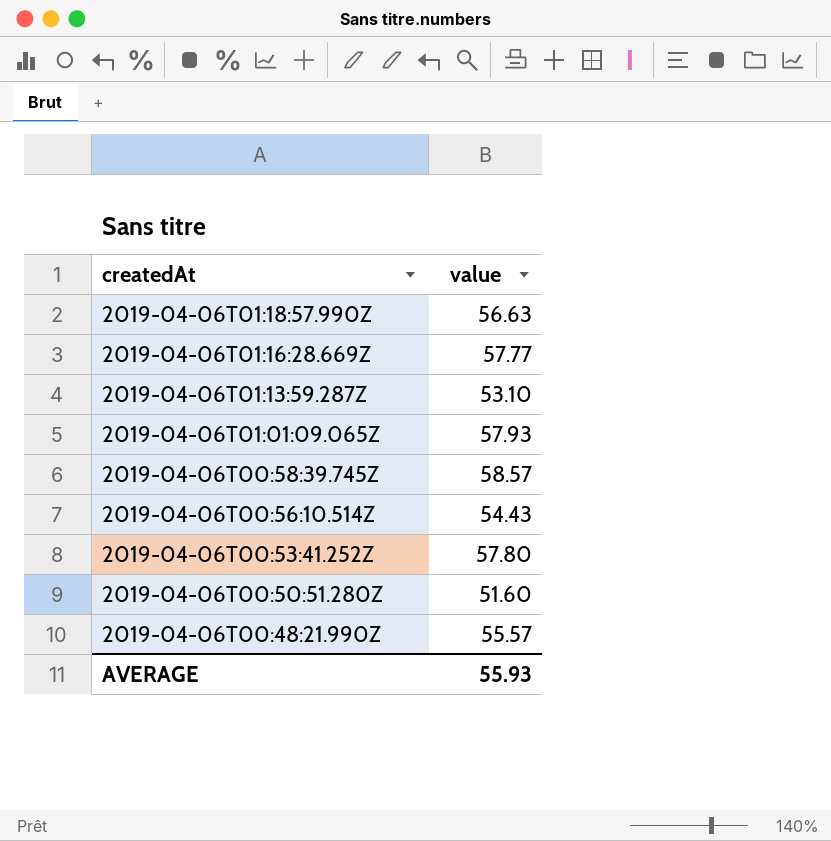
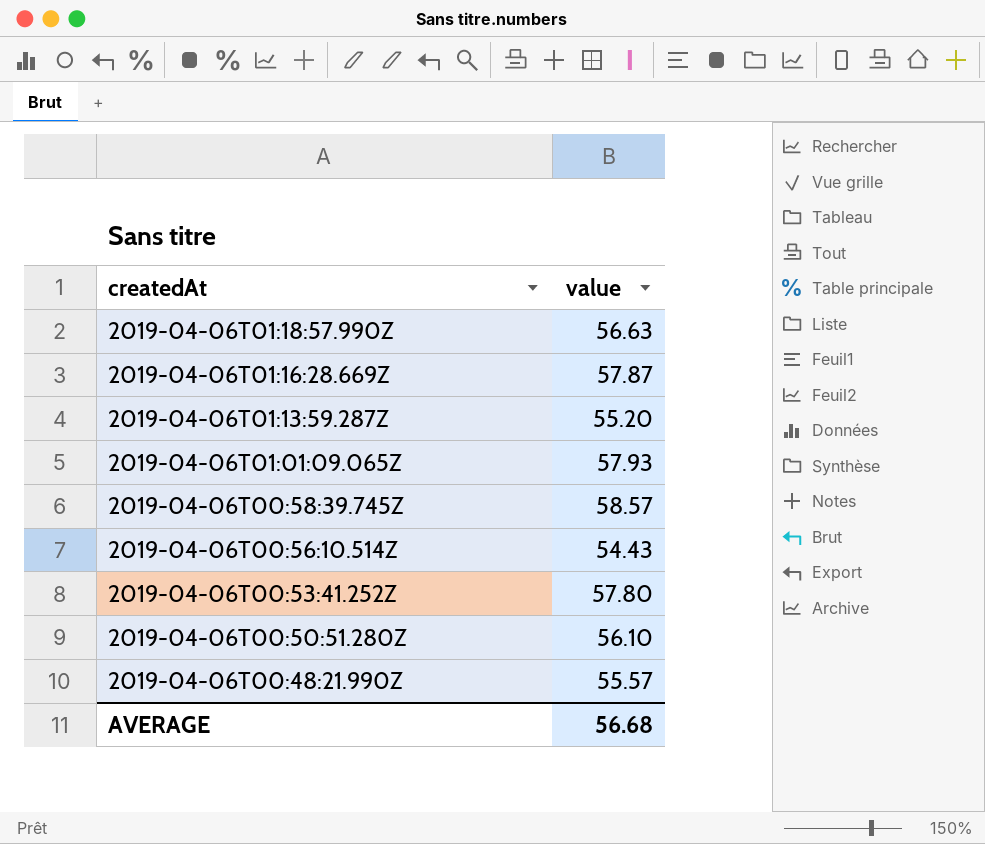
2019-04-06T01:16:28.669Z | value: 57.77 -> 57.87
2019-04-06T01:13:59.287Z | value: 53.10 -> 55.20
2019-04-06T00:50:51.280Z | value: 51.60 -> 56.10
AVERAGE | value: 55.93 -> 56.68

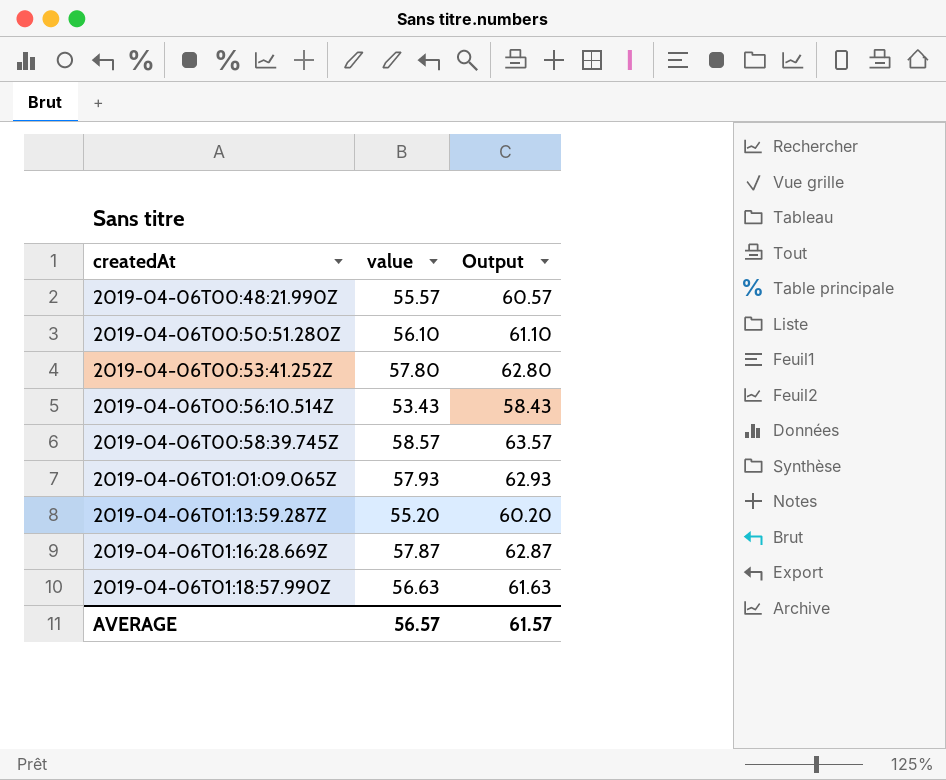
row order: createdAt descending -> createdAt ascending
column Output | formula: none -> [value] + 5
2019-04-06T00:56:10.514Z | value: 54.43 -> 53.43
AVERAGE | value: 56.68 -> 56.57

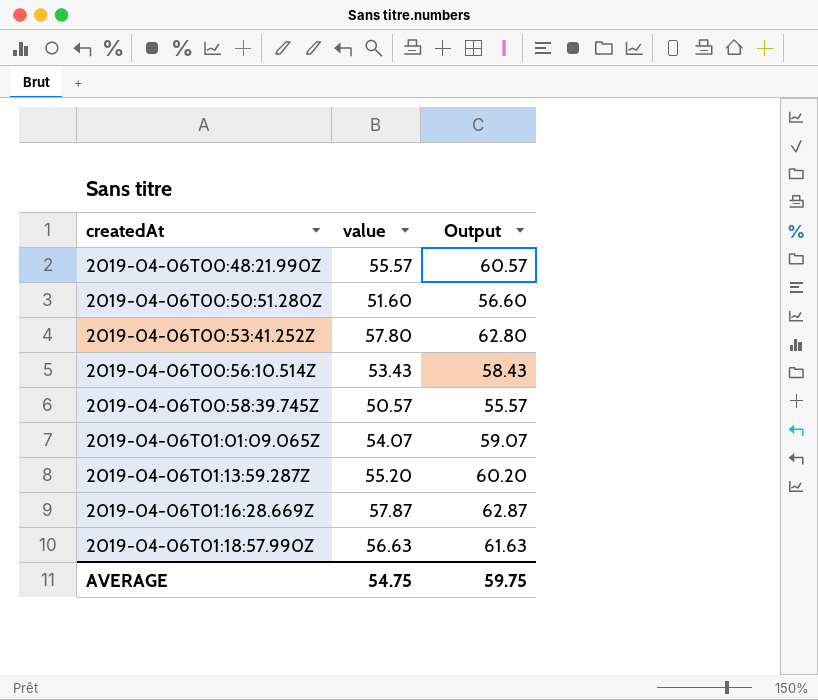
2019-04-06T00:50:51.280Z | value: 56.10 -> 51.60
2019-04-06T00:50:51.280Z | Output: 61.10 -> 56.60
2019-04-06T00:58:39.745Z | value: 58.57 -> 50.57
2019-04-06T00:58:39.745Z | Output: 63.57 -> 55.57
2019-04-06T01:01:09.065Z | value: 57.93 -> 54.07
2019-04-06T01:01:09.065Z | Output: 62.93 -> 59.07
AVERAGE | value: 56.57 -> 54.75
AVERAGE | Output: 61.57 -> 59.75

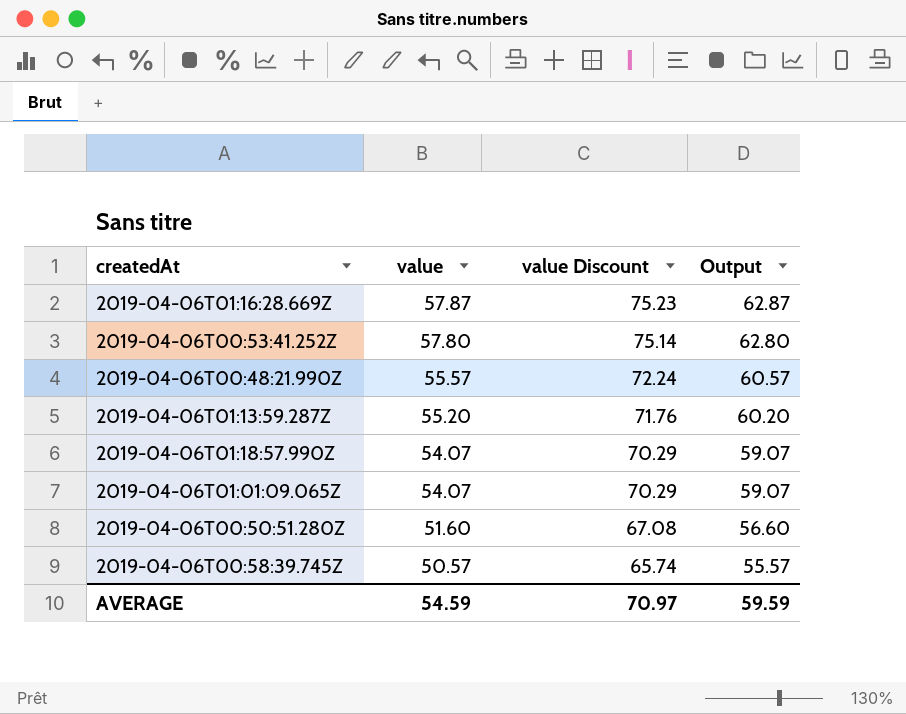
row order: createdAt ascending -> value descending
column value Discount | formula: none -> [value] * 1.3
row 2019-04-06T00:56:10.514Z: 53.43 | 58.43 -> none
2019-04-06T01:18:57.990Z | value: 56.63 -> 54.07
2019-04-06T01:18:57.990Z | Output: 61.63 -> 59.07
AVERAGE | value: 54.75 -> 54.59
AVERAGE | Output: 59.75 -> 59.59

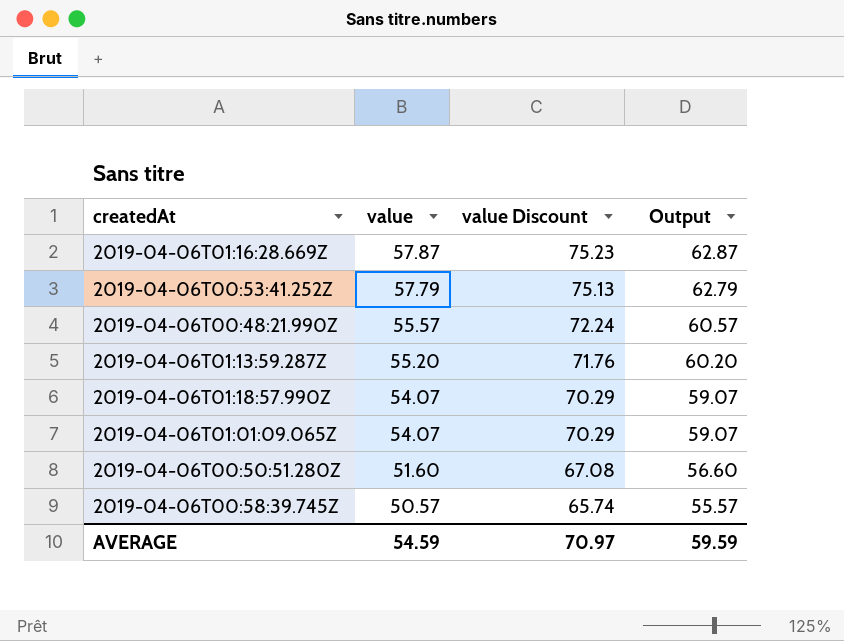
2019-04-06T00:53:41.252Z | value: 57.80 -> 57.79
2019-04-06T00:53:41.252Z | value Discount: 75.14 -> 75.13
2019-04-06T00:53:41.252Z | Output: 62.80 -> 62.79

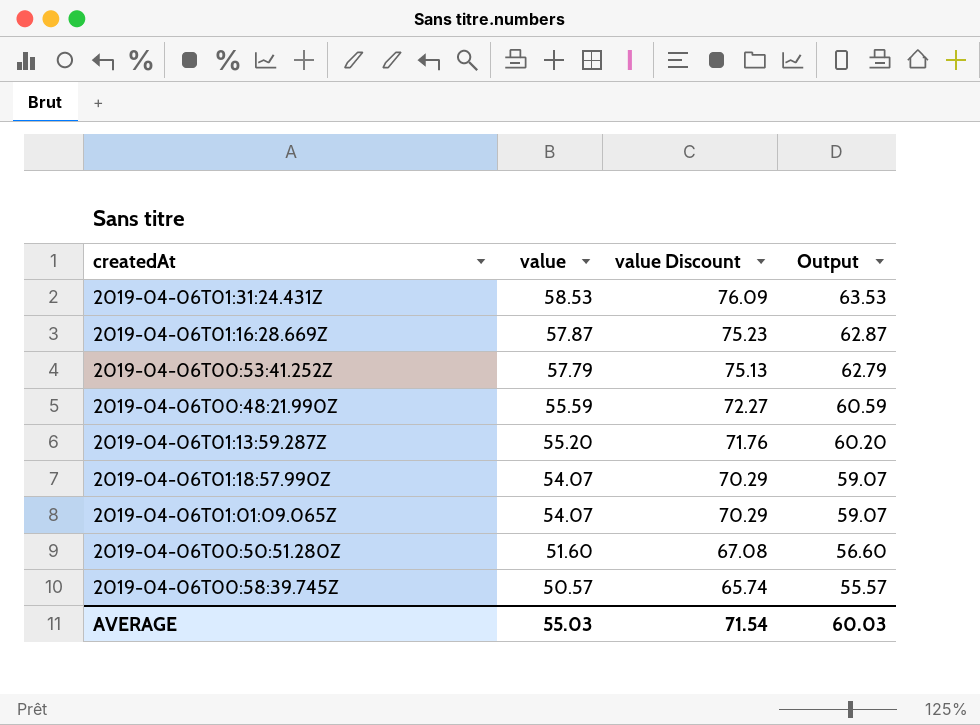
row 2019-04-06T01:31:24.431Z: none -> 58.53 | 76.09 | 63.53
2019-04-06T00:48:21.990Z | value: 55.57 -> 55.59
2019-04-06T00:48:21.990Z | value Discount: 72.24 -> 72.27
2019-04-06T00:48:21.990Z | Output: 60.57 -> 60.59
AVERAGE | value: 54.59 -> 55.03
AVERAGE | value Discount: 70.97 -> 71.54
AVERAGE | Output: 59.59 -> 60.03

